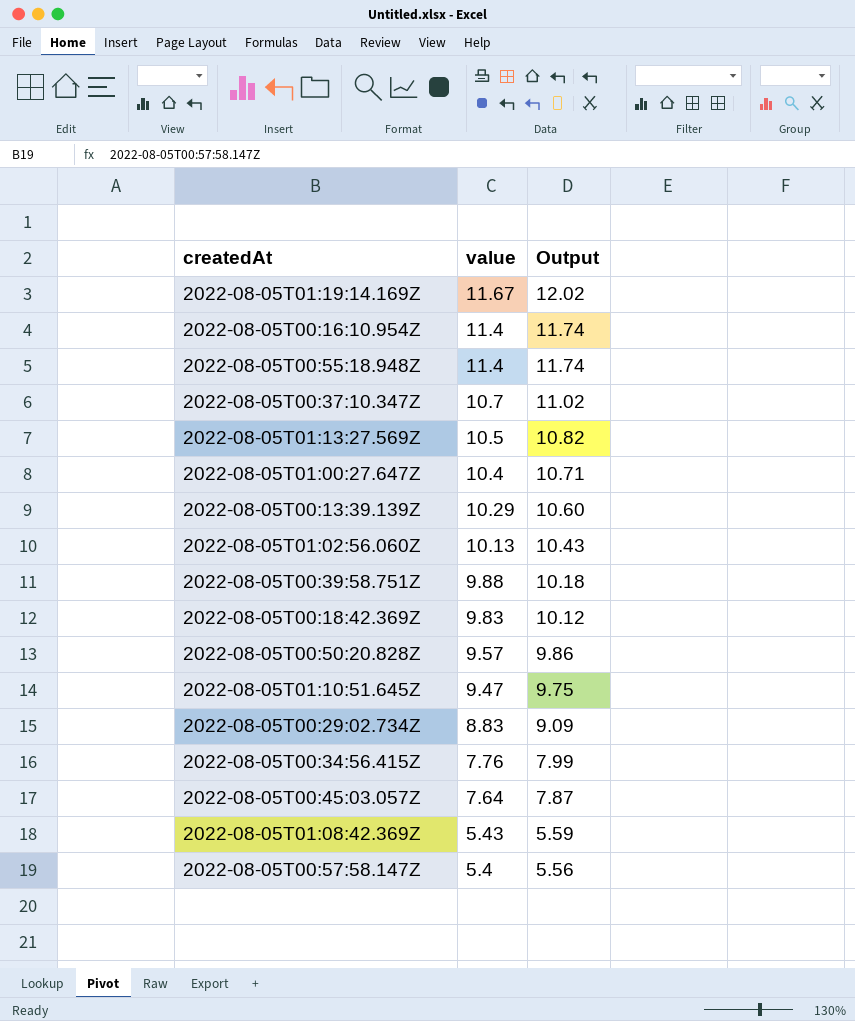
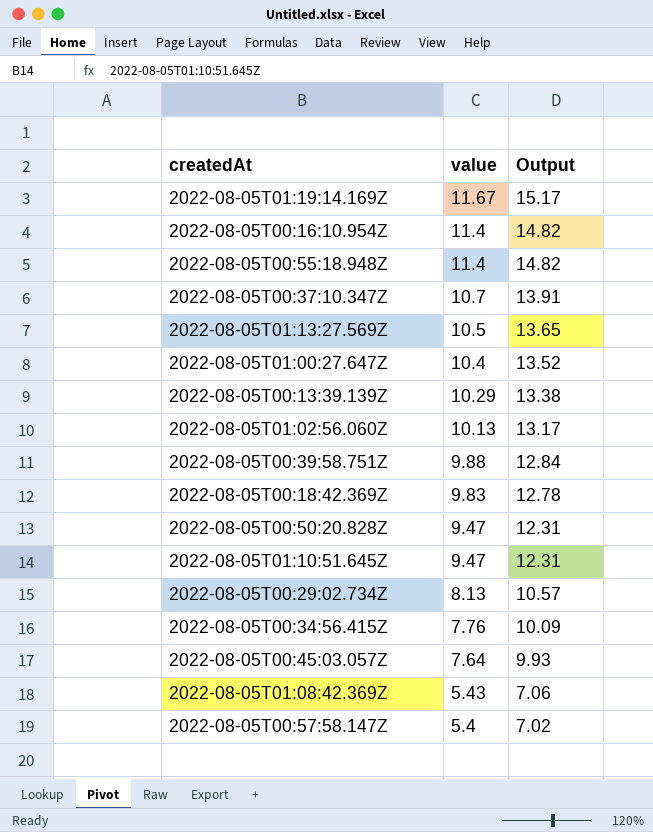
column Output | formula: [value] * 1.03 -> [value] * 1.3
2022-08-05T00:50:20.828Z | value: 9.57 -> 9.47
2022-08-05T00:29:02.734Z | value: 8.83 -> 8.13

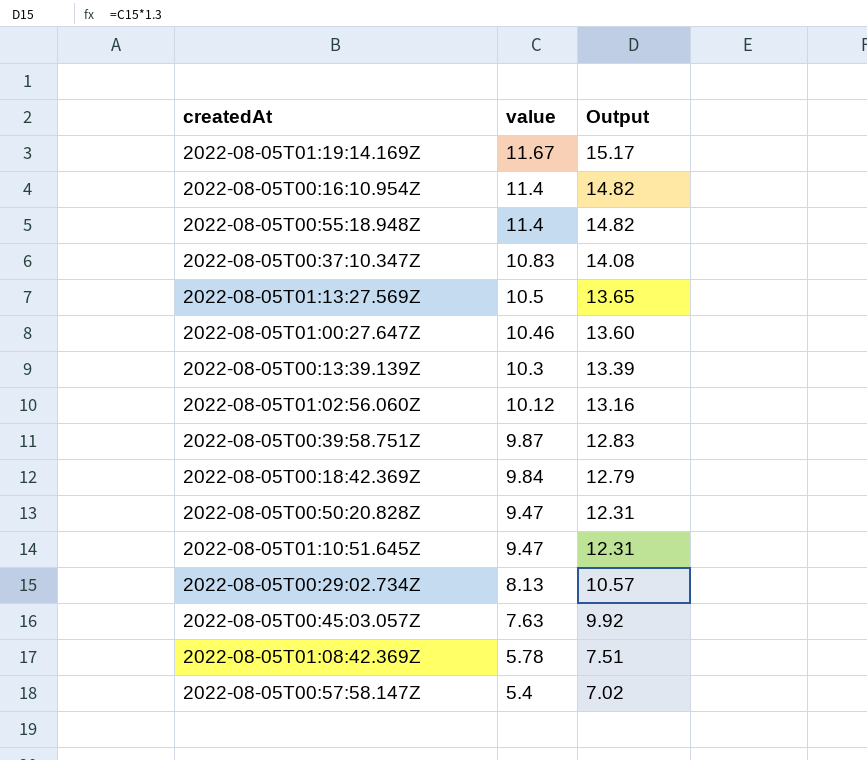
row 2022-08-05T00:34:56.415Z: 7.76 | 10.09 -> none
2022-08-05T00:37:10.347Z | value: 10.7 -> 10.83
2022-08-05T00:37:10.347Z | Output: 13.91 -> 14.08
2022-08-05T01:00:27.647Z | value: 10.4 -> 10.46
2022-08-05T01:00:27.647Z | Output: 13.52 -> 13.60
2022-08-05T00:13:39.139Z | value: 10.29 -> 10.3
2022-08-05T00:13:39.139Z | Output: 13.38 -> 13.39
2022-08-05T01:02:56.060Z | value: 10.13 -> 10.12
2022-08-05T01:02:56.060Z | Output: 13.17 -> 13.16
2022-08-05T00:39:58.751Z | value: 9.88 -> 9.87
2022-08-05T00:39:58.751Z | Output: 12.84 -> 12.83
2022-08-05T00:18:42.369Z | value: 9.83 -> 9.84
2022-08-05T00:18:42.369Z | Output: 12.78 -> 12.79
2022-08-05T00:45:03.057Z | value: 7.64 -> 7.63
2022-08-05T00:45:03.057Z | Output: 9.93 -> 9.92
2022-08-05T01:08:42.369Z | value: 5.43 -> 5.78
2022-08-05T01:08:42.369Z | Output: 7.06 -> 7.51

